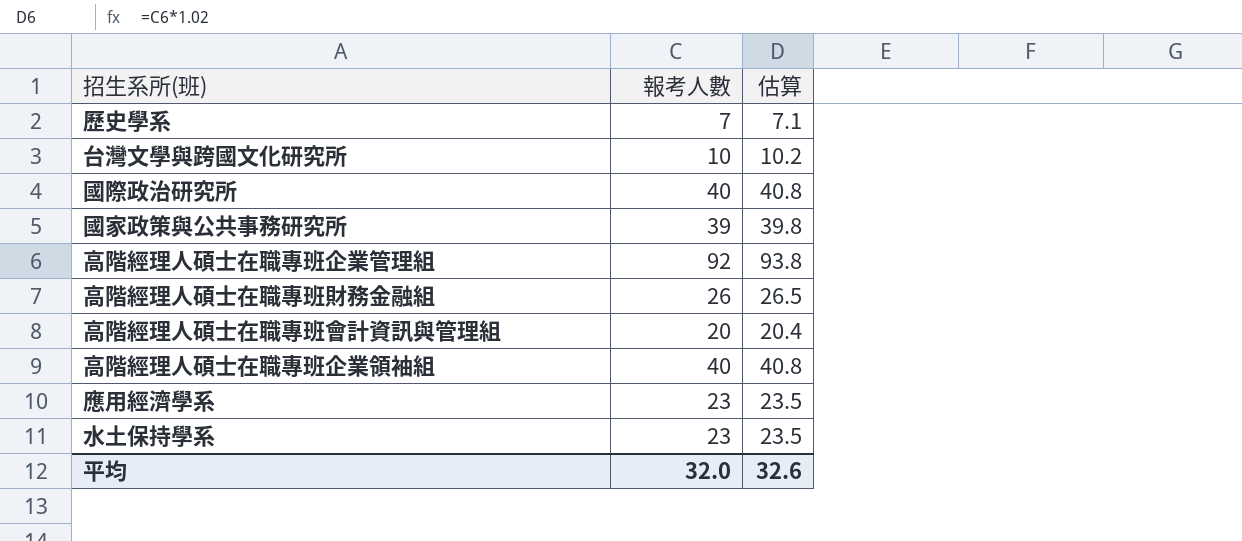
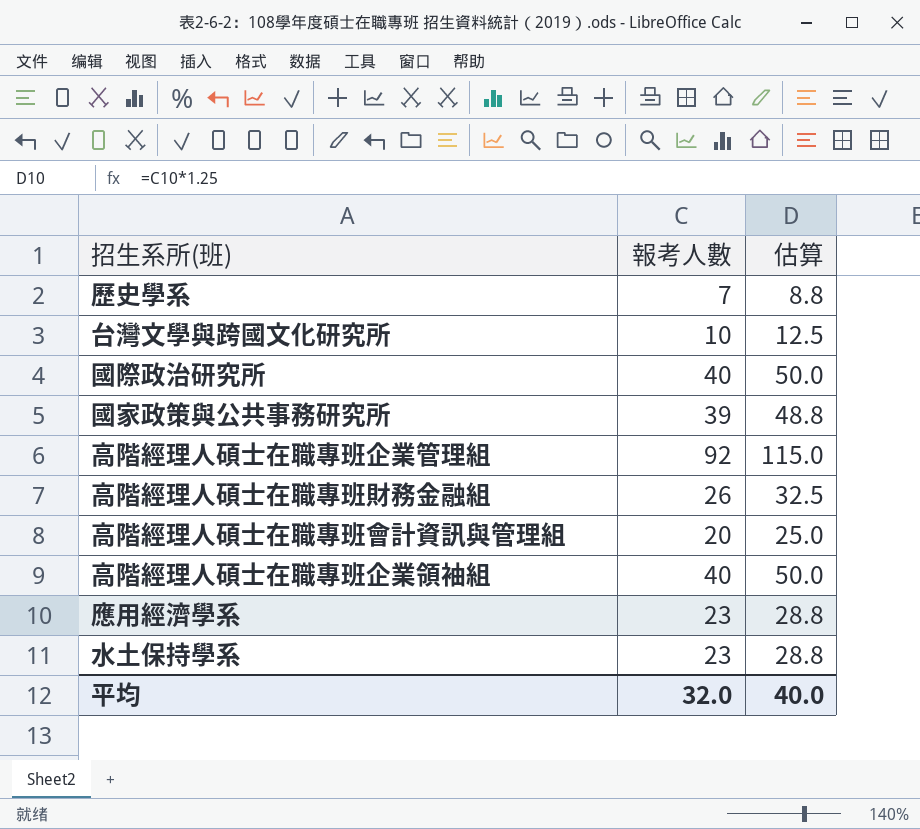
column 估算 | formula: [報考人數] * 1.02 -> [報考人數] * 1.25
平均 | 估算: 32.6 -> 40.0

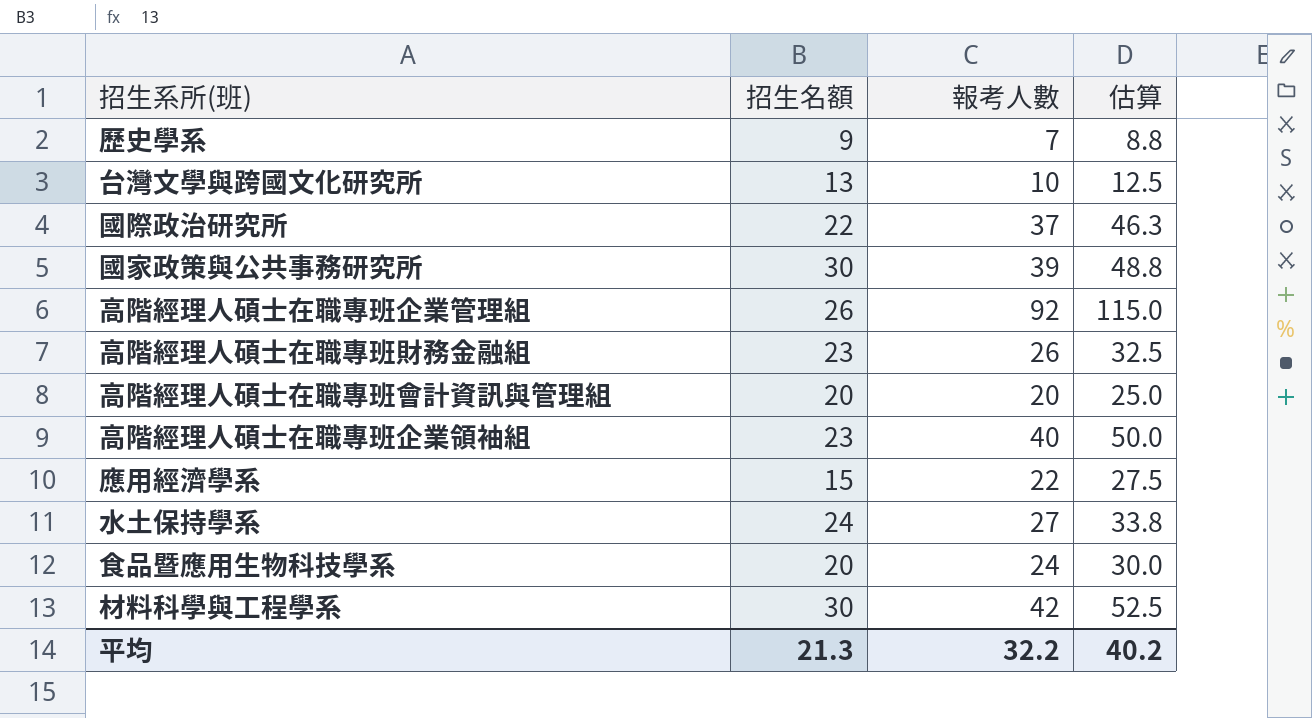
column 招生名額 | position: none -> 2
國際政治研究所 | 報考人數: 40 -> 37
國際政治研究所 | 估算: 50.0 -> 46.3
應用經濟學系 | 報考人數: 23 -> 22
應用經濟學系 | 估算: 28.8 -> 27.5
水土保持學系 | 報考人數: 23 -> 27
水土保持學系 | 估算: 28.8 -> 33.8
row 食品暨應用生物科技學系: none -> 20 | 24 | 30.0
row 材料科學與工程學系: none -> 30 | 42 | 52.5
平均 | 報考人數: 32.0 -> 32.2
平均 | 估算: 40.0 -> 40.2

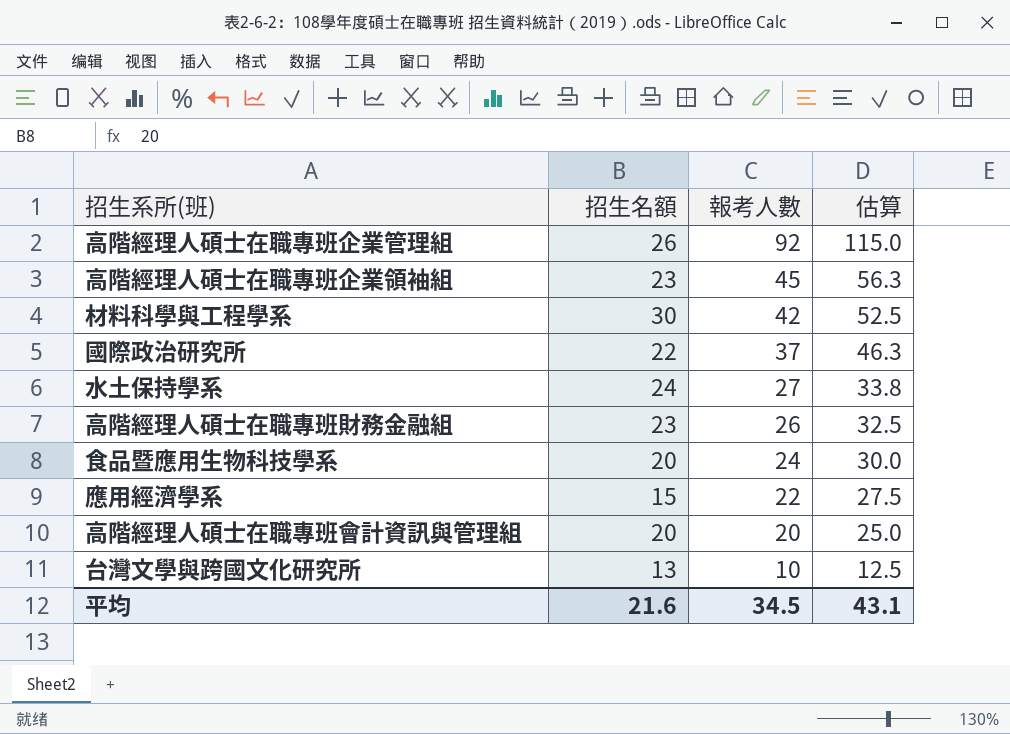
row order: none -> 報考人數 descending
row 歷史學系: 9 | 7 | 8.8 -> none
row 國家政策與公共事務研究所: 30 | 39 | 48.8 -> none
高階經理人碩士在職專班企業領袖組 | 報考人數: 40 -> 45
高階經理人碩士在職專班企業領袖組 | 估算: 50.0 -> 56.3
平均 | 招生名額: 21.3 -> 21.6
平均 | 報考人數: 32.2 -> 34.5
平均 | 估算: 40.2 -> 43.1

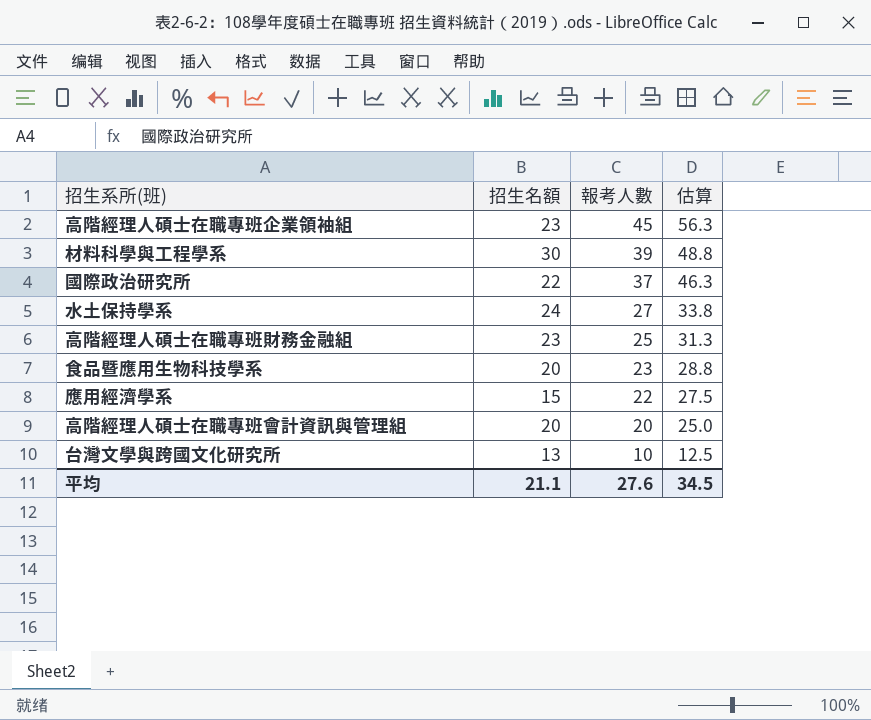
row 高階經理人碩士在職專班企業管理組: 26 | 92 | 115.0 -> none
材料科學與工程學系 | 報考人數: 42 -> 39
材料科學與工程學系 | 估算: 52.5 -> 48.8
高階經理人碩士在職專班財務金融組 | 報考人數: 26 -> 25
高階經理人碩士在職專班財務金融組 | 估算: 32.5 -> 31.3
食品暨應用生物科技學系 | 報考人數: 24 -> 23
食品暨應用生物科技學系 | 估算: 30.0 -> 28.8
平均 | 招生名額: 21.6 -> 21.1
平均 | 報考人數: 34.5 -> 27.6
平均 | 估算: 43.1 -> 34.5

